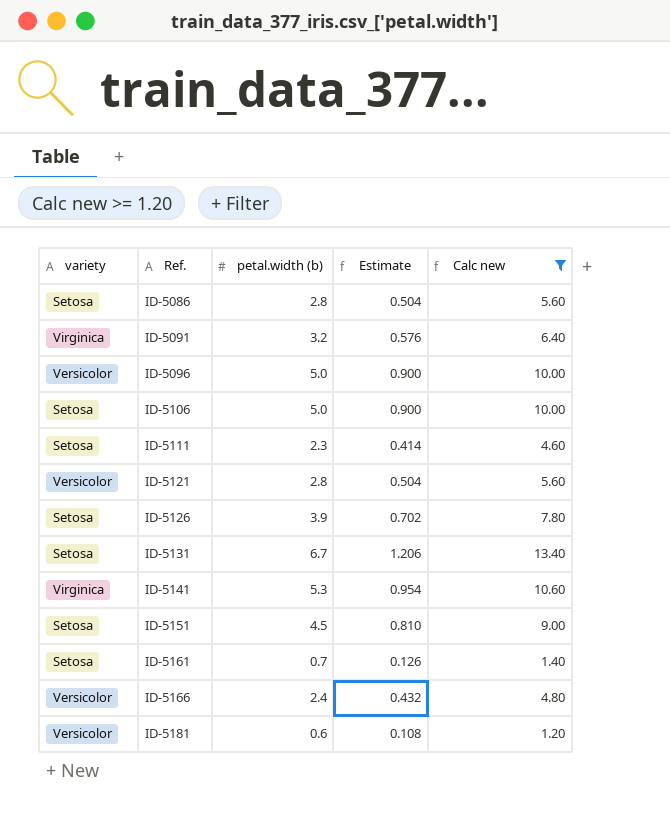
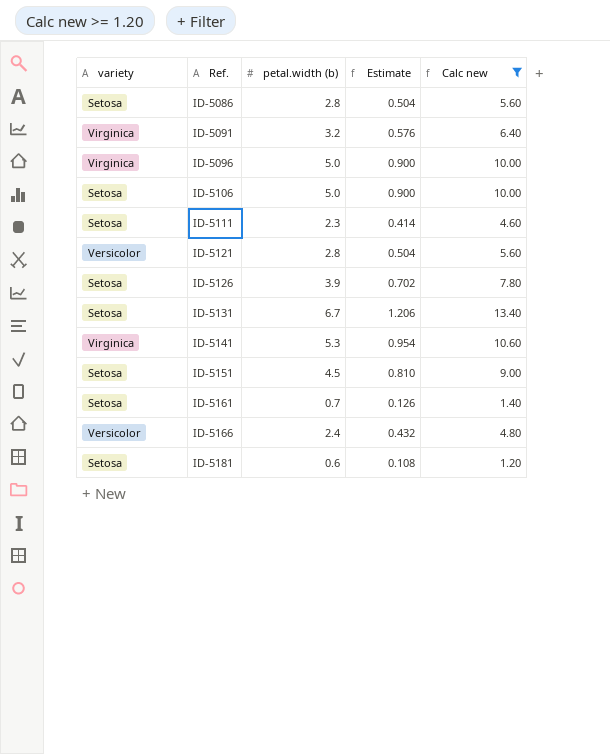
ID-5096 | variety: Versicolor -> Virginica
ID-5181 | variety: Versicolor -> Setosa

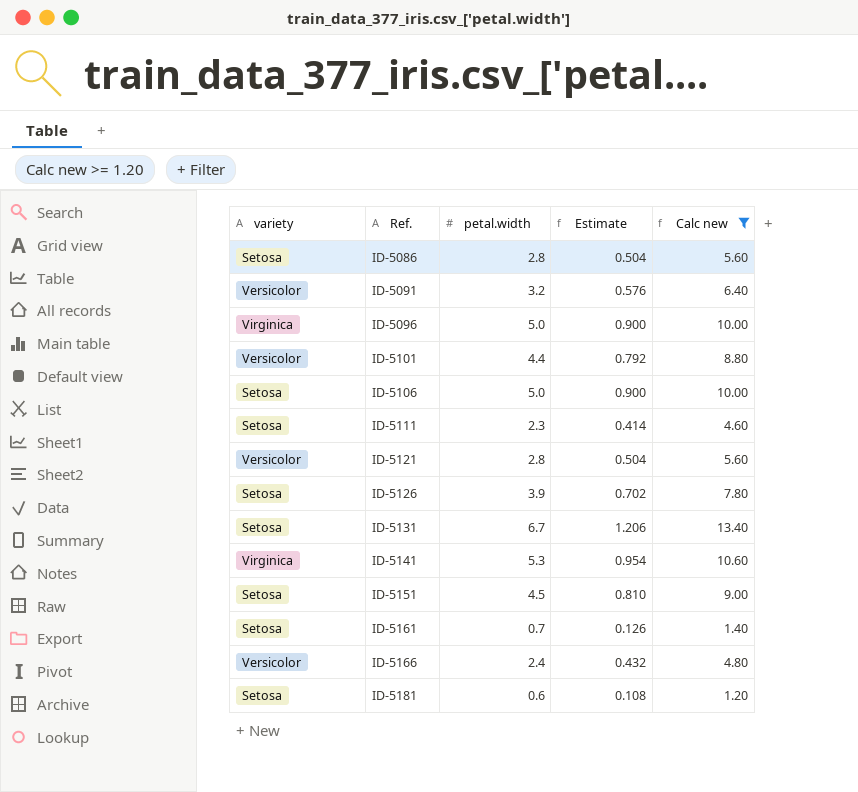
column name: petal.width (b) -> petal.width
ID-5091 | variety: Virginica -> Versicolor
row ID-5101: none -> Versicolor | 4.4 | 0.792 | 8.80

